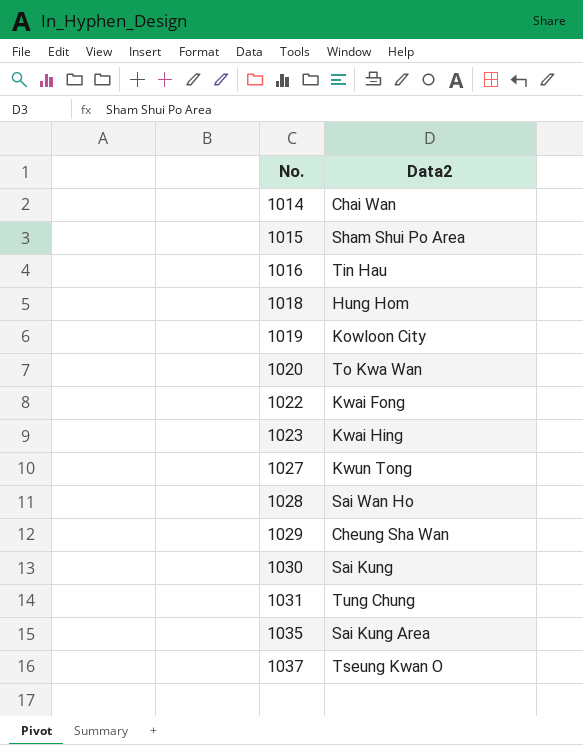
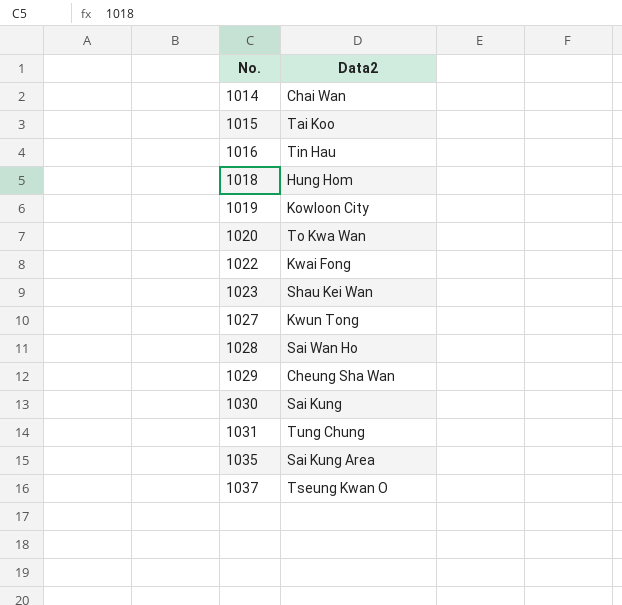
1015 | Data2: Sham Shui Po Area -> Tai Koo
1023 | Data2: Kwai Hing -> Shau Kei Wan

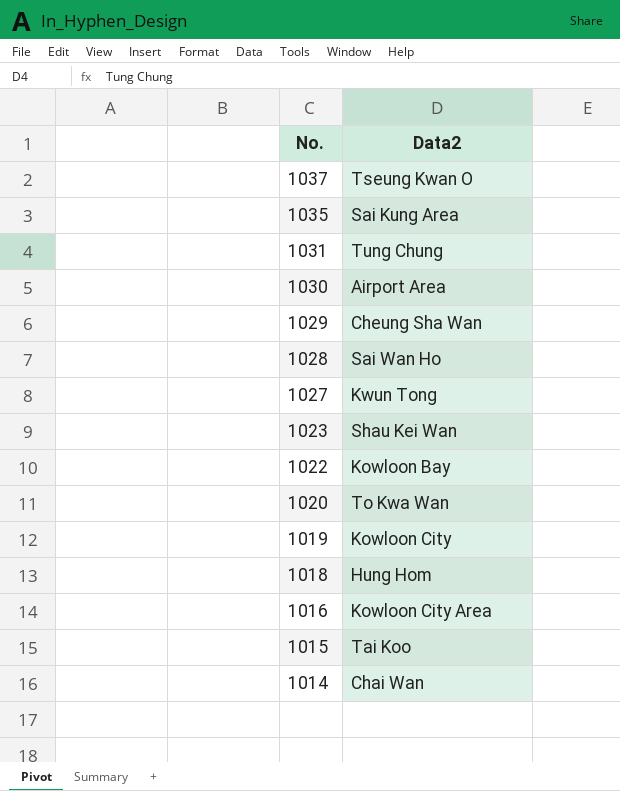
row order: No. ascending -> No. descending
1030 | Data2: Sai Kung -> Airport Area
1022 | Data2: Kwai Fong -> Kowloon Bay
1016 | Data2: Tin Hau -> Kowloon City Area

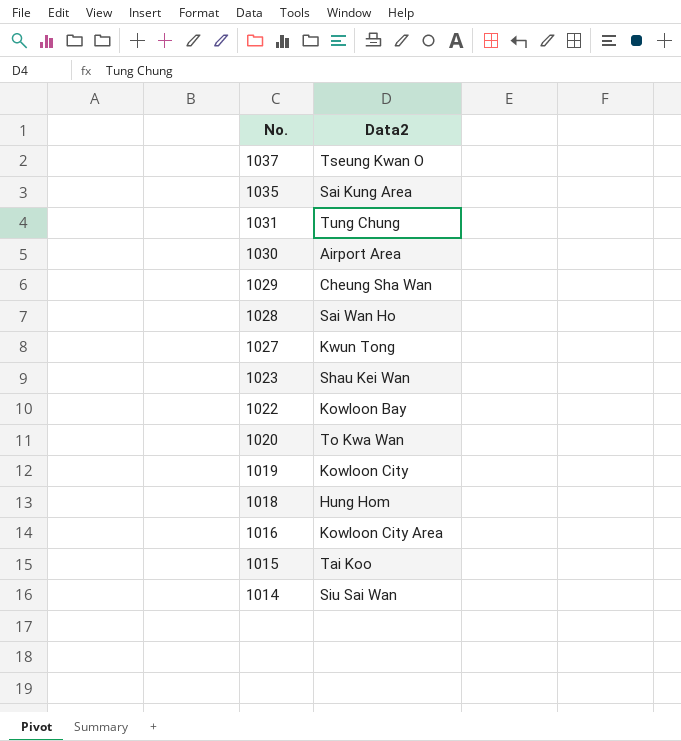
1014 | Data2: Chai Wan -> Siu Sai Wan

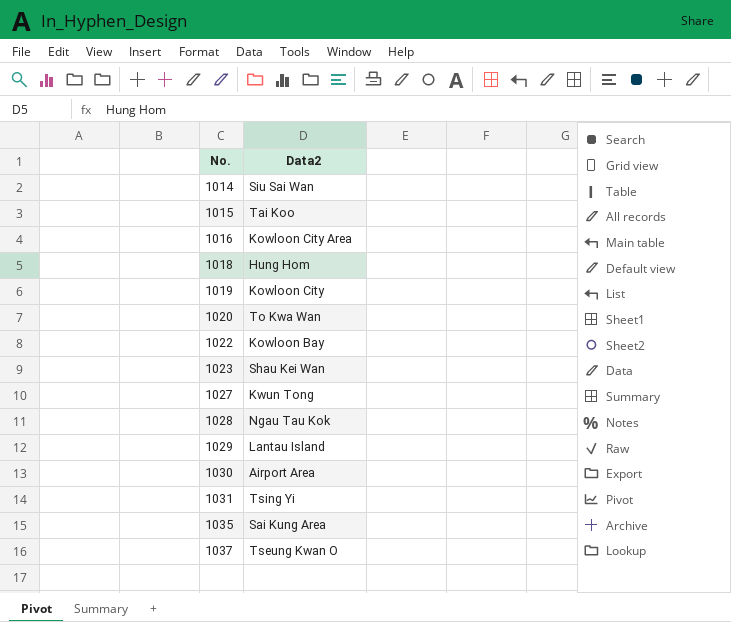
row order: No. descending -> No. ascending
1028 | Data2: Sai Wan Ho -> Ngau Tau Kok
1029 | Data2: Cheung Sha Wan -> Lantau Island
1031 | Data2: Tung Chung -> Tsing Yi

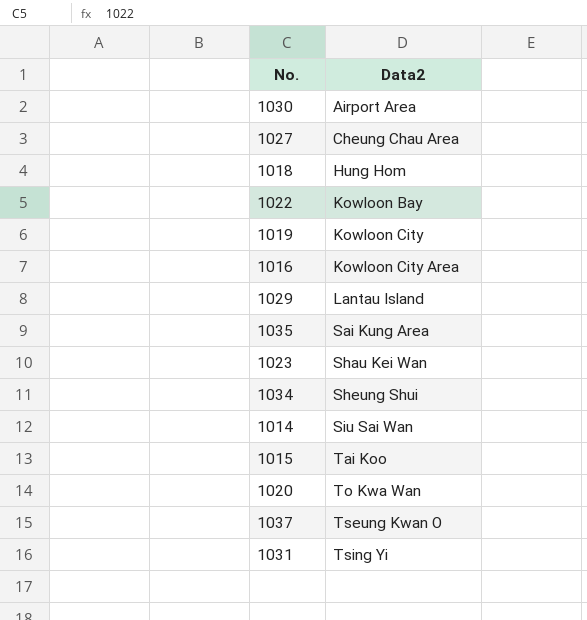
row order: No. ascending -> Data2 ascending
row 1028: Ngau Tau Kok -> none
1027 | Data2: Kwun Tong -> Cheung Chau Area
row 1034: none -> Sheung Shui

